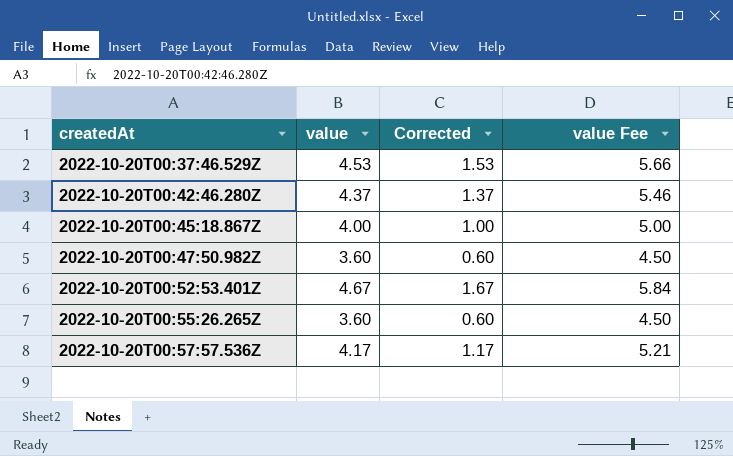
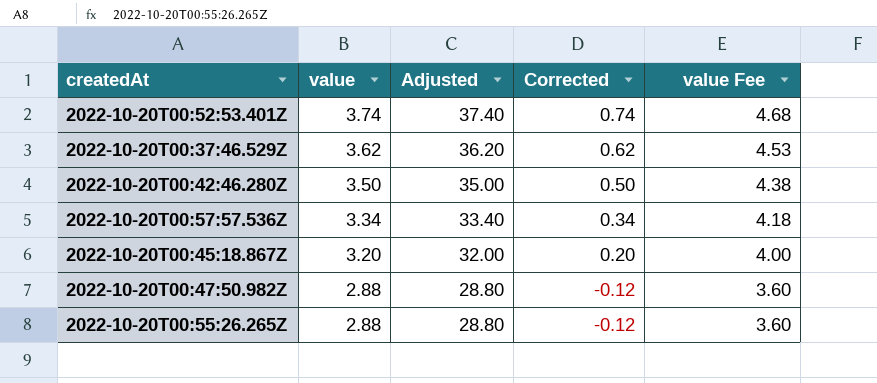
row order: createdAt ascending -> value descending
column Adjusted | formula: none -> [value] * 10
2022-10-20T00:52:53.401Z | value: 4.67 -> 3.74
2022-10-20T00:52:53.401Z | Corrected: 1.67 -> 0.74
2022-10-20T00:52:53.401Z | value Fee: 5.84 -> 4.68
2022-10-20T00:37:46.529Z | value: 4.53 -> 3.62
2022-10-20T00:37:46.529Z | Corrected: 1.53 -> 0.62
2022-10-20T00:37:46.529Z | value Fee: 5.66 -> 4.53
2022-10-20T00:42:46.280Z | value: 4.37 -> 3.50
2022-10-20T00:42:46.280Z | Corrected: 1.37 -> 0.50
2022-10-20T00:42:46.280Z | value Fee: 5.46 -> 4.38
2022-10-20T00:57:57.536Z | value: 4.17 -> 3.34
2022-10-20T00:57:57.536Z | Corrected: 1.17 -> 0.34
2022-10-20T00:57:57.536Z | value Fee: 5.21 -> 4.18
2022-10-20T00:45:18.867Z | value: 4.00 -> 3.20
2022-10-20T00:45:18.867Z | Corrected: 1.00 -> 0.20
2022-10-20T00:45:18.867Z | value Fee: 5.00 -> 4.00
2022-10-20T00:47:50.982Z | value: 3.60 -> 2.88
2022-10-20T00:47:50.982Z | Corrected: 0.60 -> -0.12
2022-10-20T00:47:50.982Z | value Fee: 4.50 -> 3.60
2022-10-20T00:55:26.265Z | value: 3.60 -> 2.88
2022-10-20T00:55:26.265Z | Corrected: 0.60 -> -0.12
2022-10-20T00:55:26.265Z | value Fee: 4.50 -> 3.60

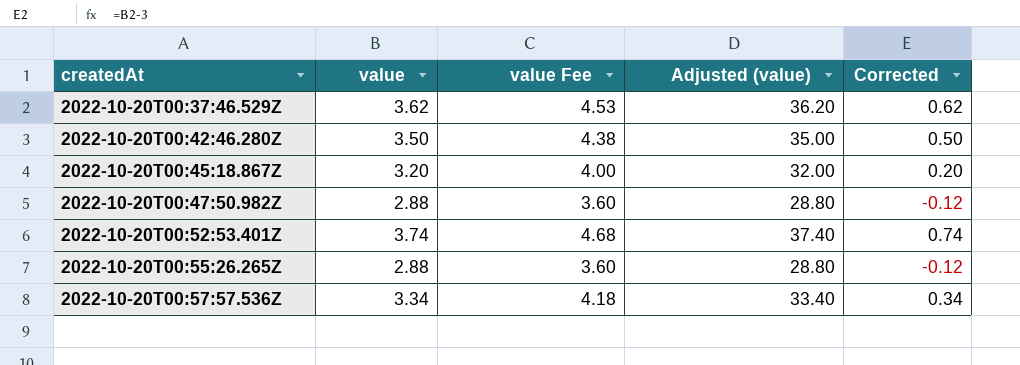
row order: value descending -> createdAt ascending
column value Fee | position: 5 -> 3
column name: Adjusted -> Adjusted (value)

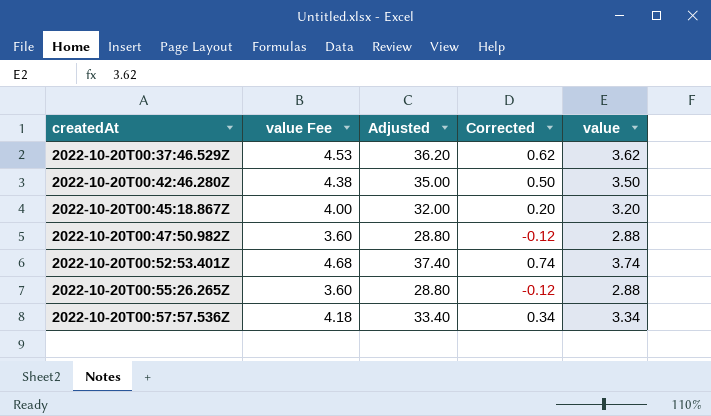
column name: Adjusted (value) -> Adjusted
column value | position: 2 -> 5

